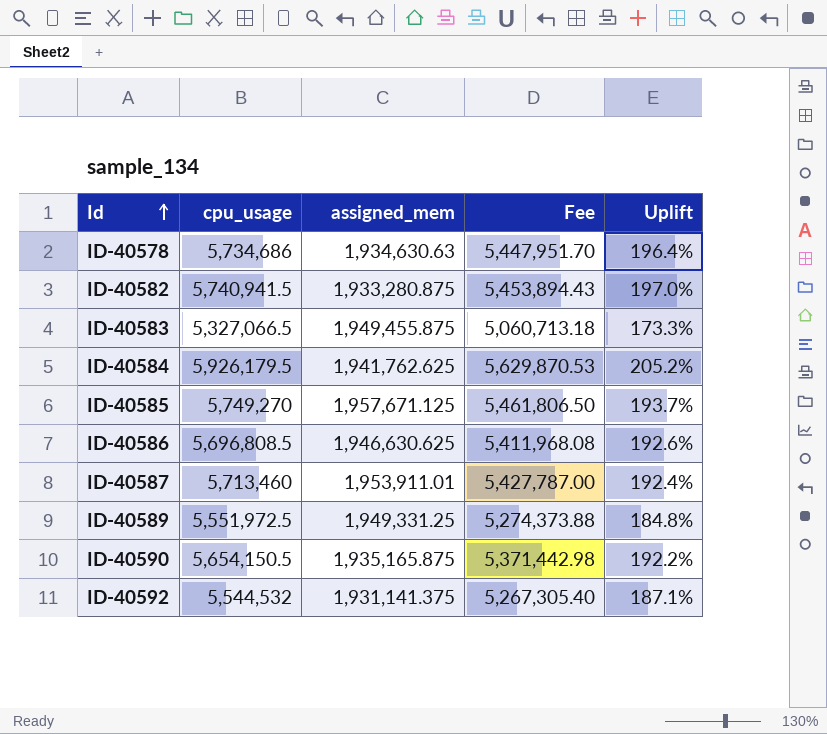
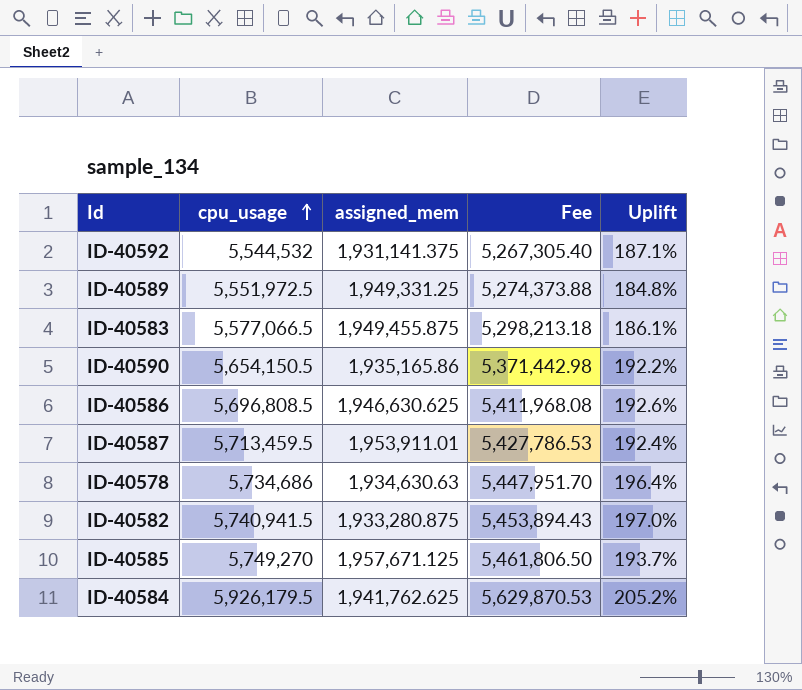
row order: Id ascending -> cpu_usage ascending
ID-40583 | cpu_usage: 5,327,066.5 -> 5,577,066.5
ID-40583 | Fee: 5,060,713.18 -> 5,298,213.18
ID-40583 | Uplift: 173.3% -> 186.1%
ID-40590 | assigned_mem: 1,935,165.875 -> 1,935,165.86
ID-40587 | cpu_usage: 5,713,460 -> 5,713,459.5
ID-40587 | Fee: 5,427,787.00 -> 5,427,786.53

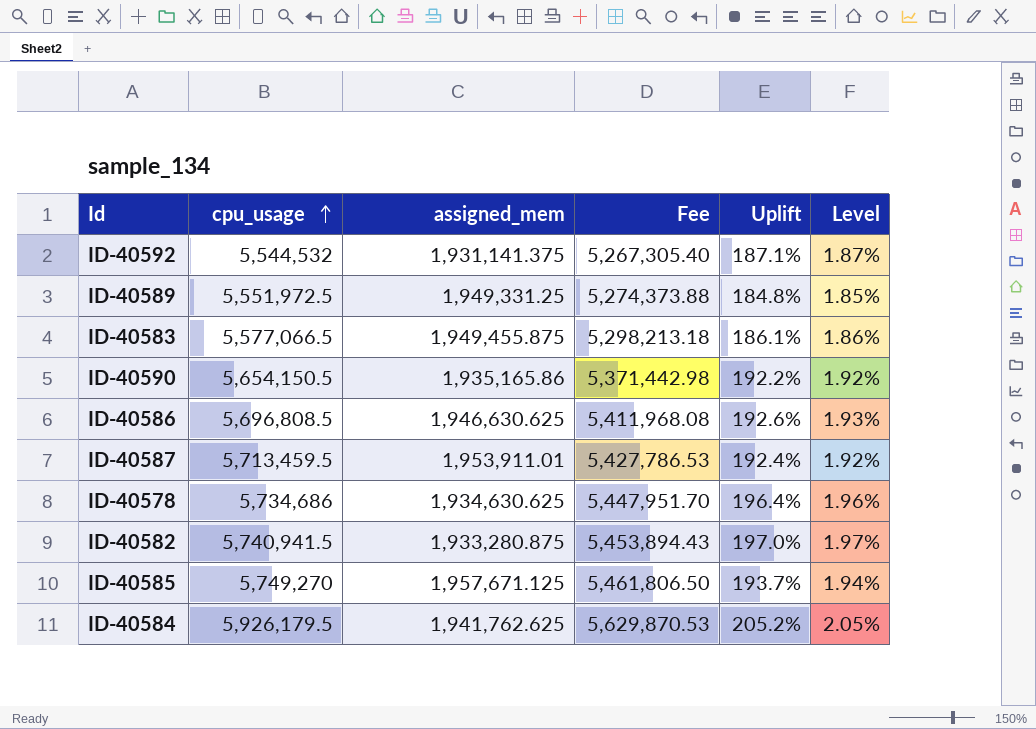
column Level | formula: none -> [Uplift] * 0.01
ID-40578 | assigned_mem: 1,934,630.63 -> 1,934,630.625

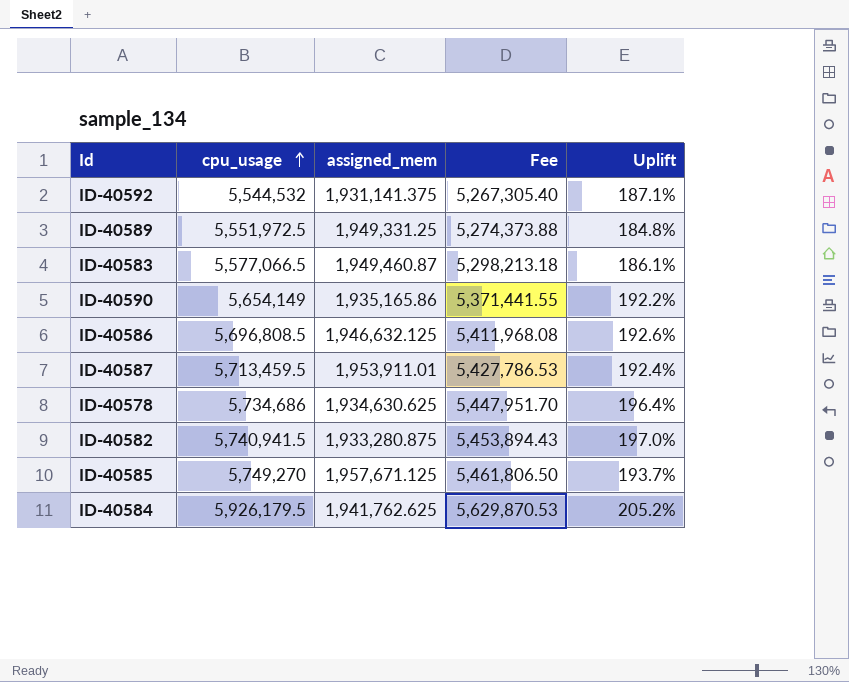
column Level | formula: [Uplift] * 0.01 -> none
ID-40583 | assigned_mem: 1,949,455.875 -> 1,949,460.87
ID-40590 | cpu_usage: 5,654,150.5 -> 5,654,149
ID-40590 | Fee: 5,371,442.98 -> 5,371,441.55
ID-40586 | assigned_mem: 1,946,630.625 -> 1,946,632.125

